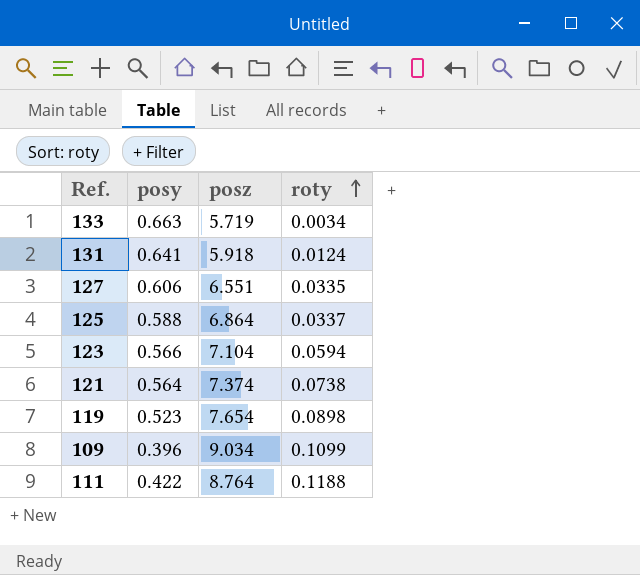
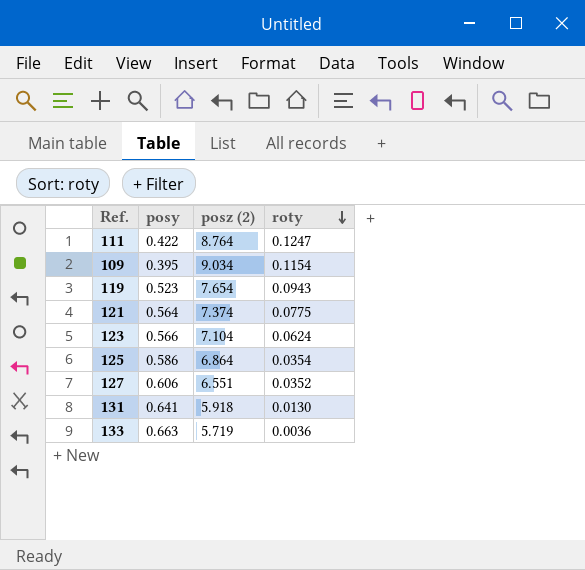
row order: roty ascending -> roty descending
column name: posz -> posz (2)
111 | roty: 0.1188 -> 0.1247
109 | posy: 0.396 -> 0.395
109 | roty: 0.1099 -> 0.1154
119 | roty: 0.0898 -> 0.0943
121 | roty: 0.0738 -> 0.0775
123 | roty: 0.0594 -> 0.0624
125 | posy: 0.588 -> 0.586
125 | roty: 0.0337 -> 0.0354
127 | roty: 0.0335 -> 0.0352
131 | roty: 0.0124 -> 0.0130
133 | roty: 0.0034 -> 0.0036

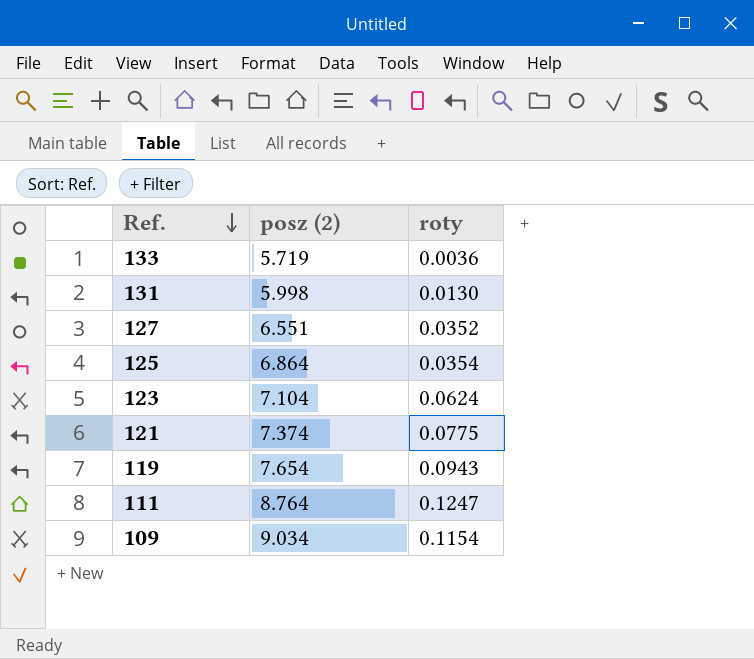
row order: roty descending -> Ref. descending
column posy | position: 2 -> none
131 | posz (2): 5.918 -> 5.998

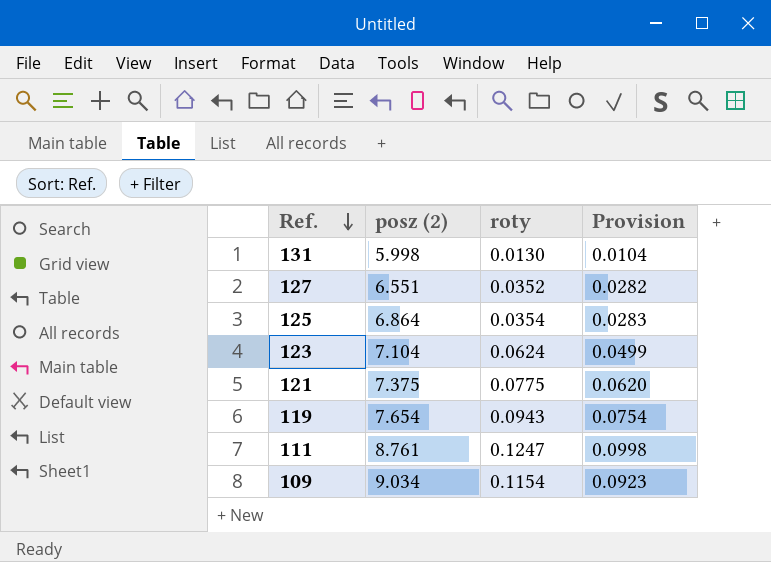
column Provision | formula: none -> [roty] * 0.8
row 133: 5.719 | 0.0036 -> none
121 | posz (2): 7.374 -> 7.375
111 | posz (2): 8.764 -> 8.761

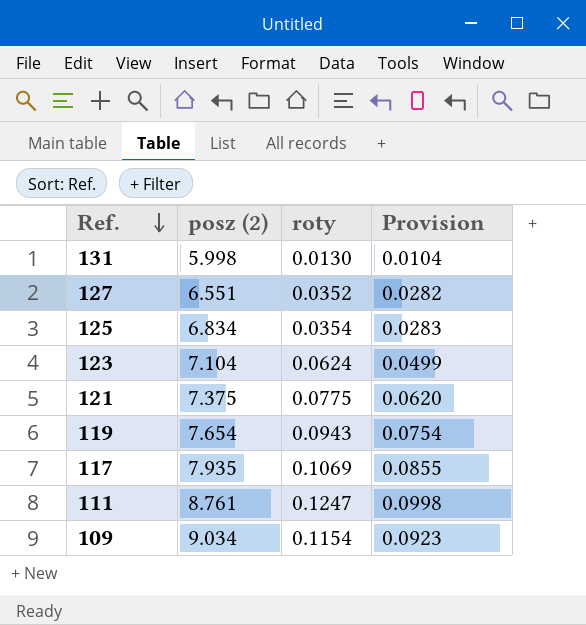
125 | posz (2): 6.864 -> 6.834
row 117: none -> 7.935 | 0.1069 | 0.0855

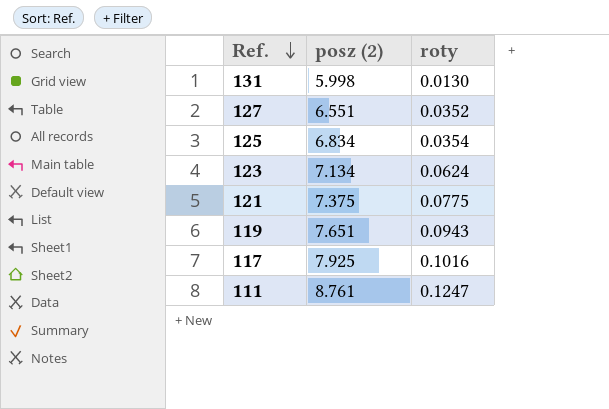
column Provision | formula: [roty] * 0.8 -> none
row 109: 9.034 | 0.1154 | 0.0923 -> none
123 | posz (2): 7.104 -> 7.134
119 | posz (2): 7.654 -> 7.651
117 | posz (2): 7.935 -> 7.925
117 | roty: 0.1069 -> 0.1016

